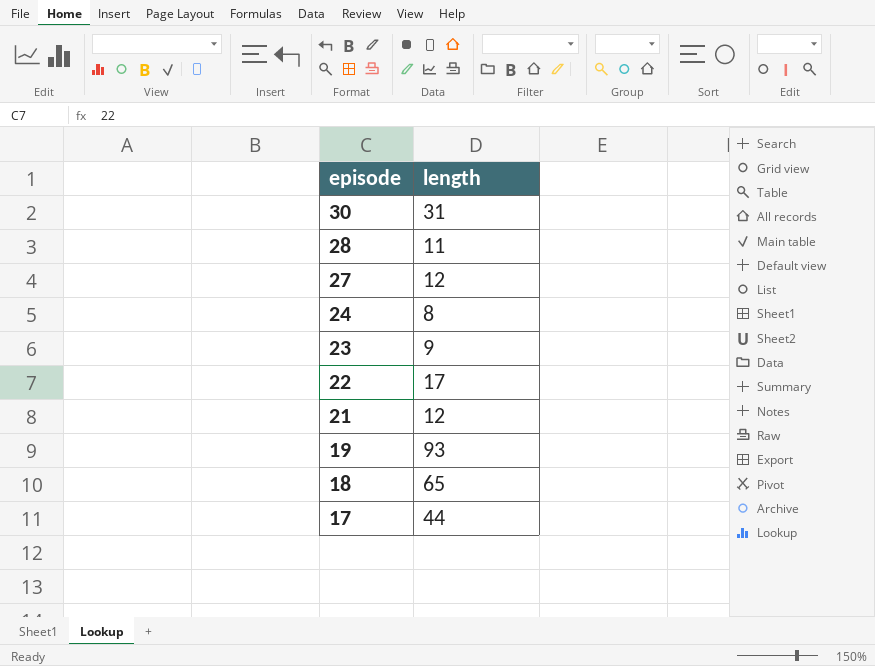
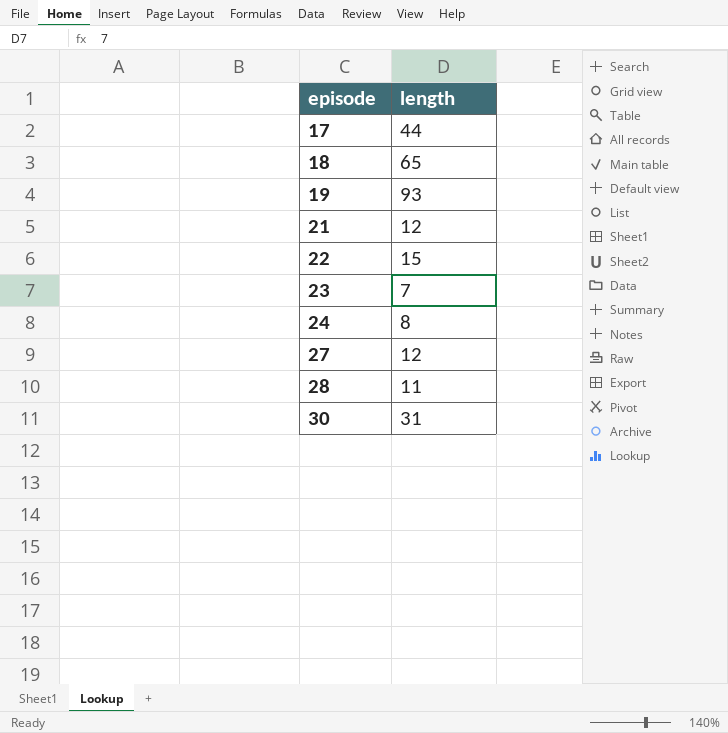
row order: episode descending -> episode ascending
22 | length: 17 -> 15
23 | length: 9 -> 7

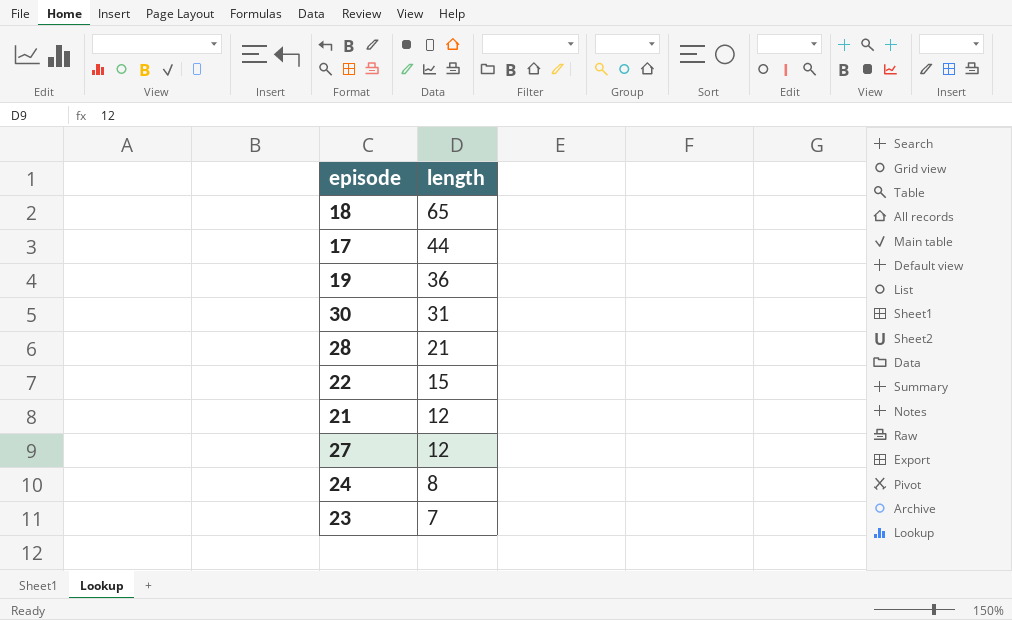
row order: episode ascending -> length descending
19 | length: 93 -> 36
28 | length: 11 -> 21

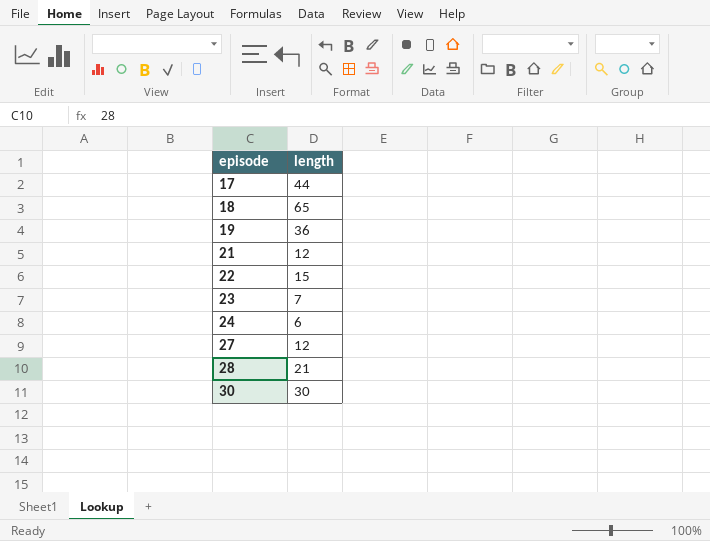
row order: length descending -> episode ascending
24 | length: 8 -> 6
30 | length: 31 -> 30

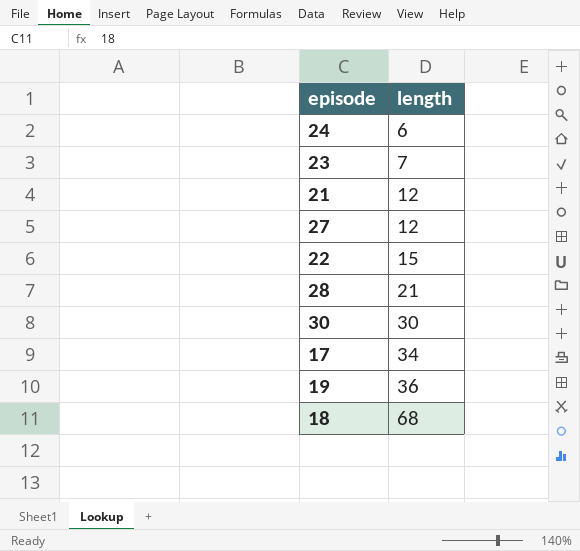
row order: episode ascending -> length ascending
17 | length: 44 -> 34
18 | length: 65 -> 68

